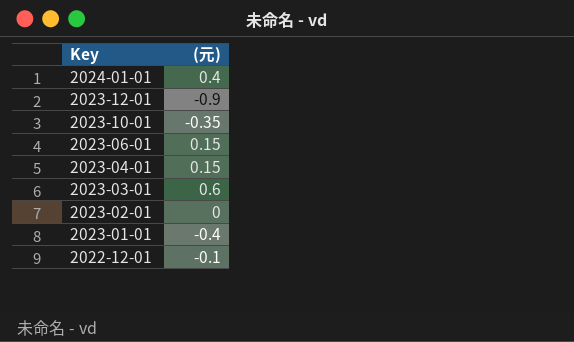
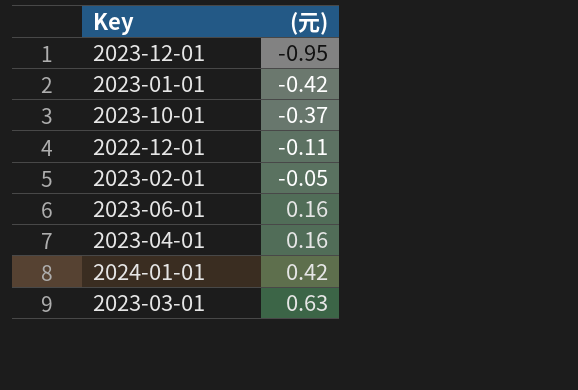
row order: Key descending -> (元) ascending
2023-12-01 | (元): -0.9 -> -0.95
2023-01-01 | (元): -0.4 -> -0.42
2023-10-01 | (元): -0.35 -> -0.37
2022-12-01 | (元): -0.1 -> -0.11
2023-02-01 | (元): 0 -> -0.05
2023-06-01 | (元): 0.15 -> 0.16
2023-04-01 | (元): 0.15 -> 0.16
2024-01-01 | (元): 0.4 -> 0.42
2023-03-01 | (元): 0.6 -> 0.63

